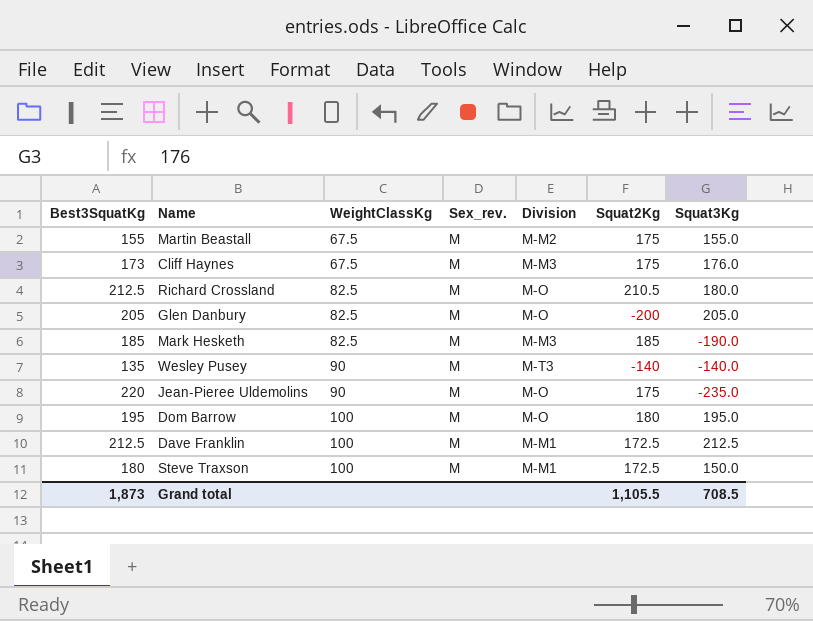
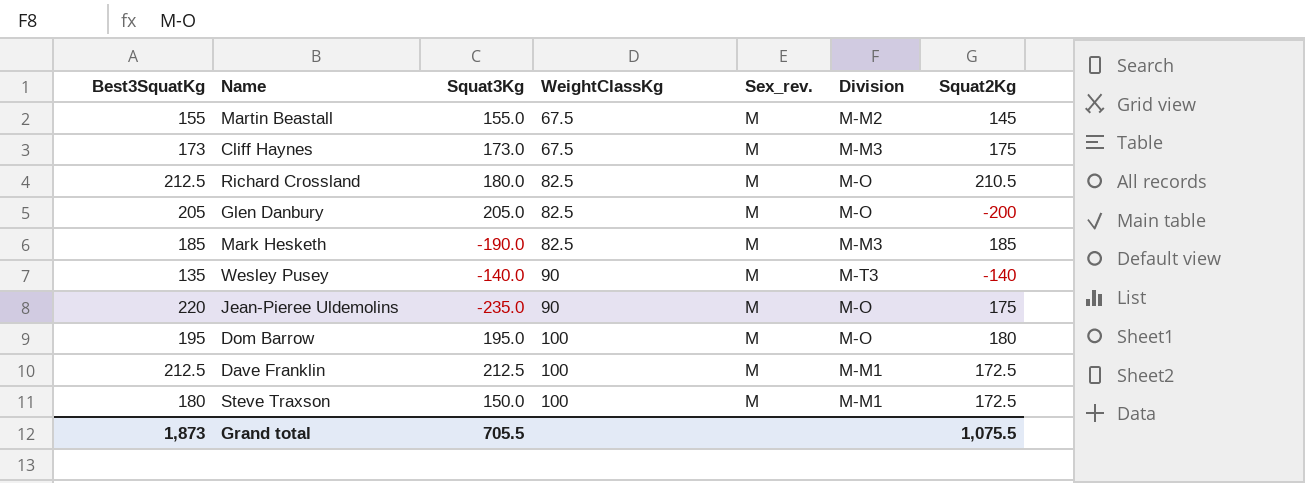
column Squat3Kg | position: 7 -> 3
Martin Beastall | Squat2Kg: 175 -> 145
Cliff Haynes | Squat3Kg: 176.0 -> 173.0
Grand total | Squat3Kg: 708.5 -> 705.5
Grand total | Squat2Kg: 1,105.5 -> 1,075.5

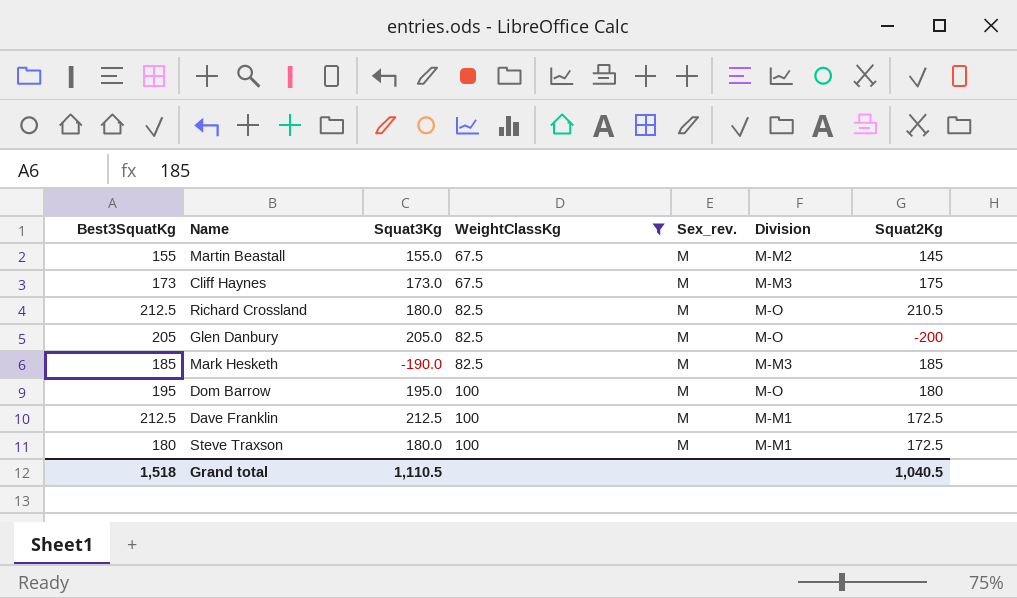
filter: none -> WeightClassKg != 90
Steve Traxson | Squat3Kg: 150.0 -> 180.0
Grand total | Best3SquatKg: 1,873 -> 1,518
Grand total | Squat3Kg: 705.5 -> 1,110.5
Grand total | Squat2Kg: 1,075.5 -> 1,040.5

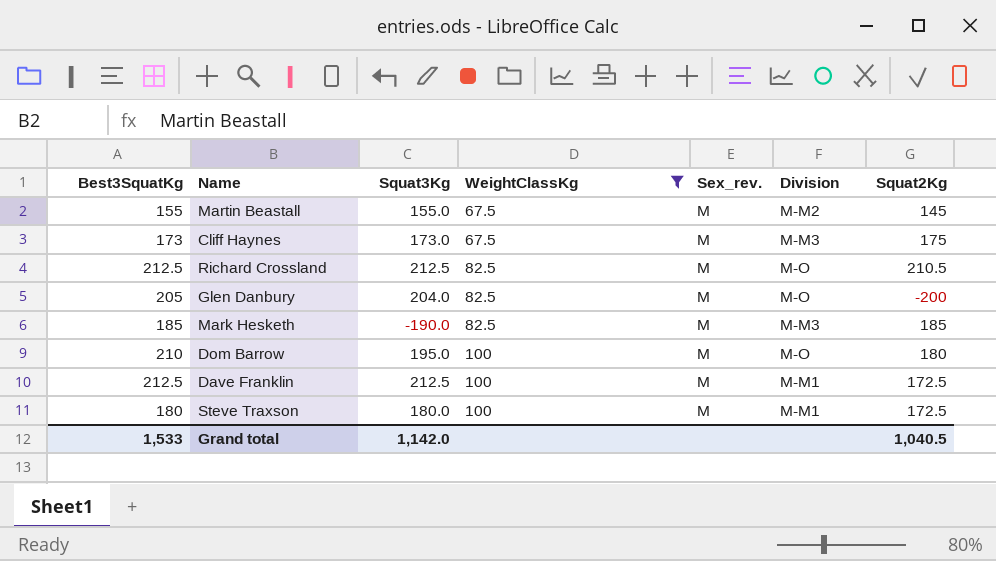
Richard Crossland | Squat3Kg: 180.0 -> 212.5
Glen Danbury | Squat3Kg: 205.0 -> 204.0
Dom Barrow | Best3SquatKg: 195 -> 210
Grand total | Best3SquatKg: 1,518 -> 1,533
Grand total | Squat3Kg: 1,110.5 -> 1,142.0

